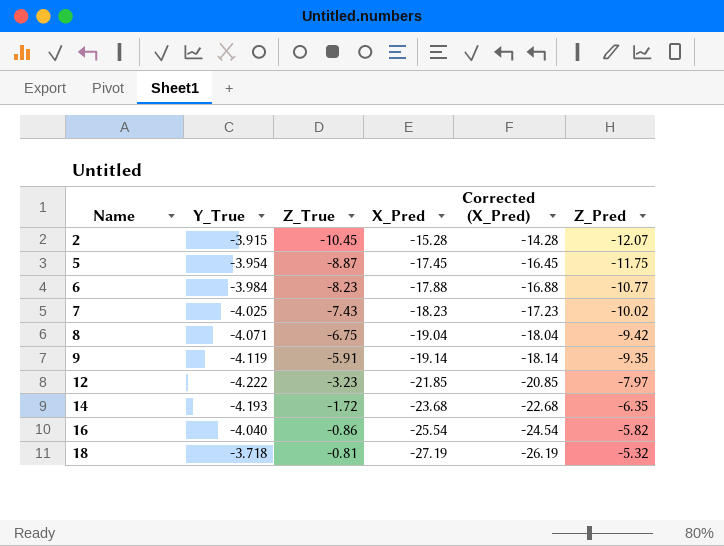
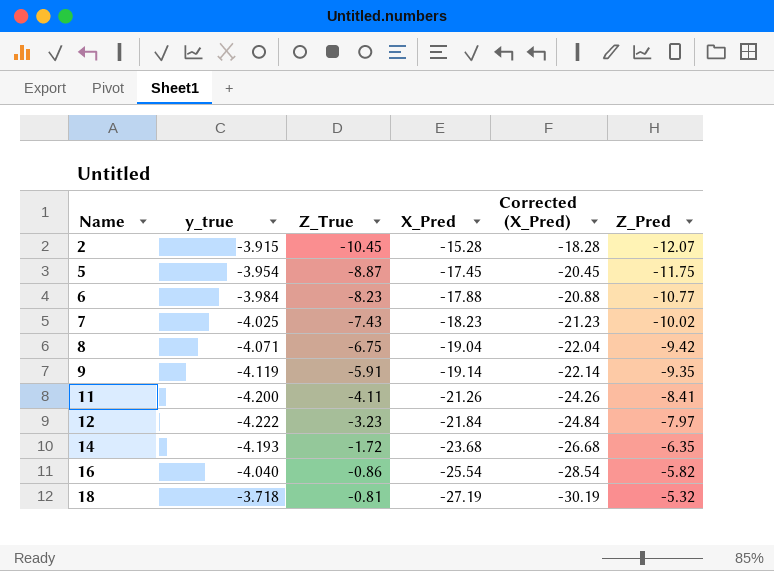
column name: Y_True -> y_true
column Corrected (X_Pred) | formula: [X_Pred] + 1 -> [X_Pred] - 3
row 11: none -> -4.200 | -4.11 | -21.26 | -24.26 | -8.41
12 | X_Pred: -21.85 -> -21.84

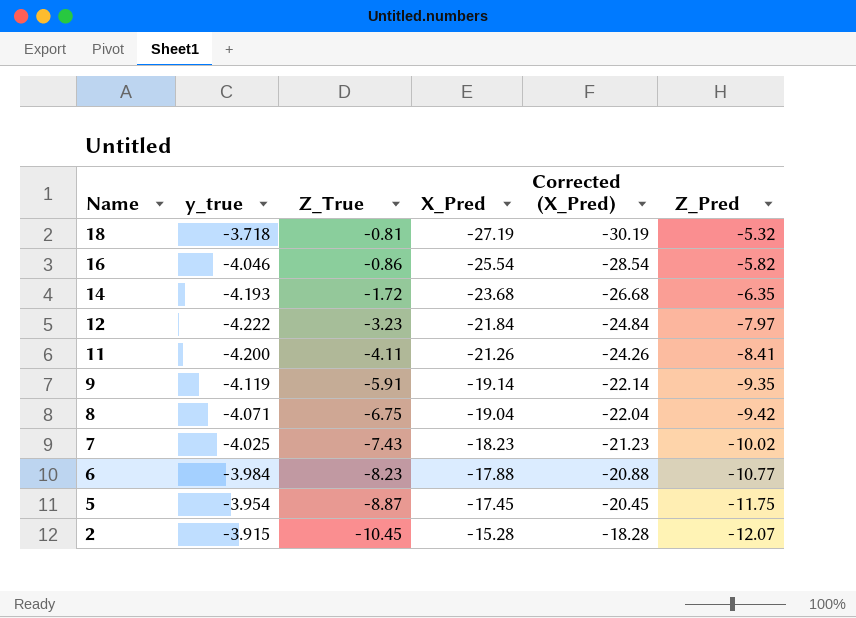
row order: Name ascending -> Name descending
16 | y_true: -4.040 -> -4.046

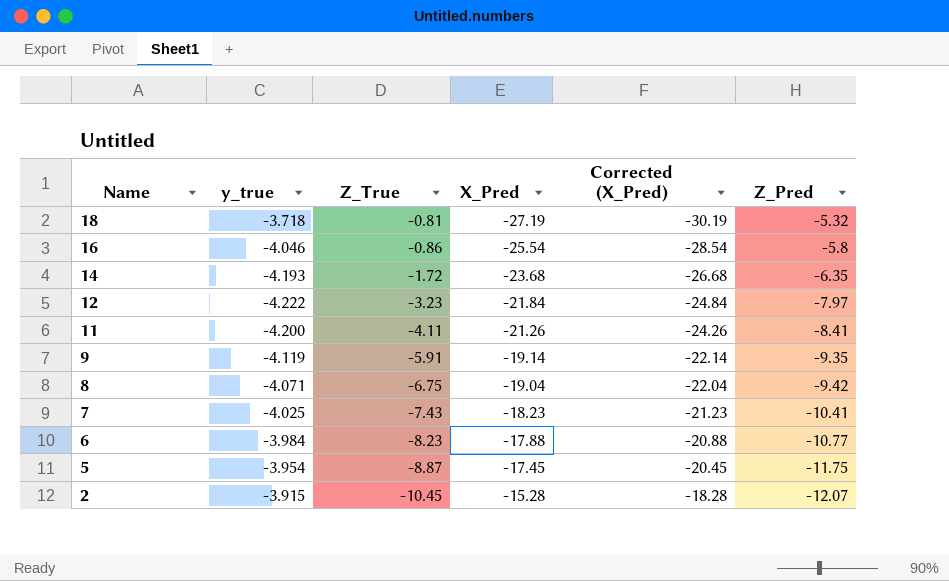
16 | Z_Pred: -5.82 -> -5.8
7 | Z_Pred: -10.02 -> -10.41

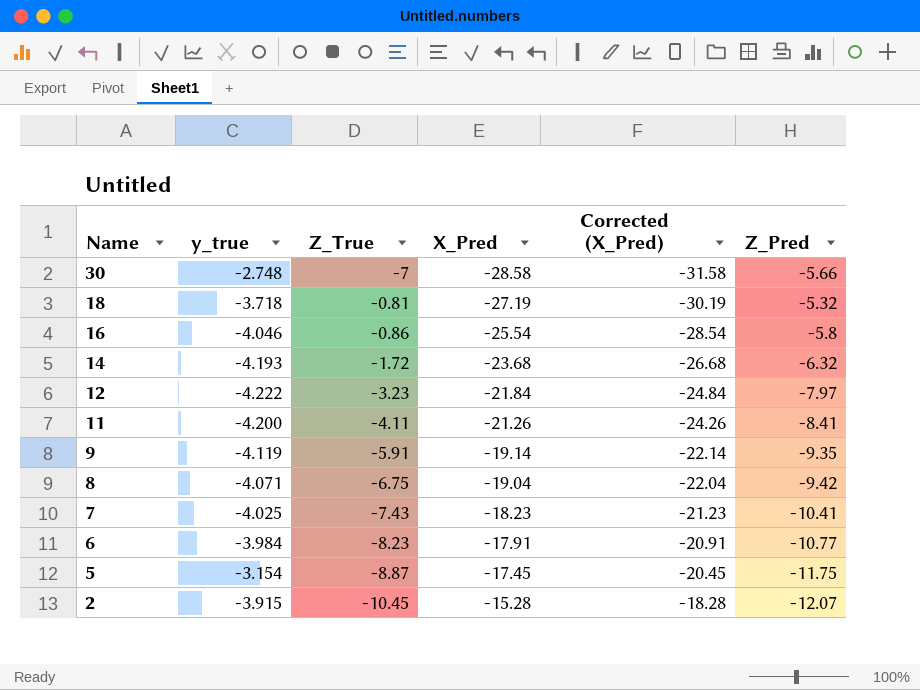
row 30: none -> -2.748 | -7 | -28.58 | -31.58 | -5.66
14 | Z_Pred: -6.35 -> -6.32
6 | X_Pred: -17.88 -> -17.91
6 | Corrected (X_Pred): -20.88 -> -20.91
5 | y_true: -3.954 -> -3.154

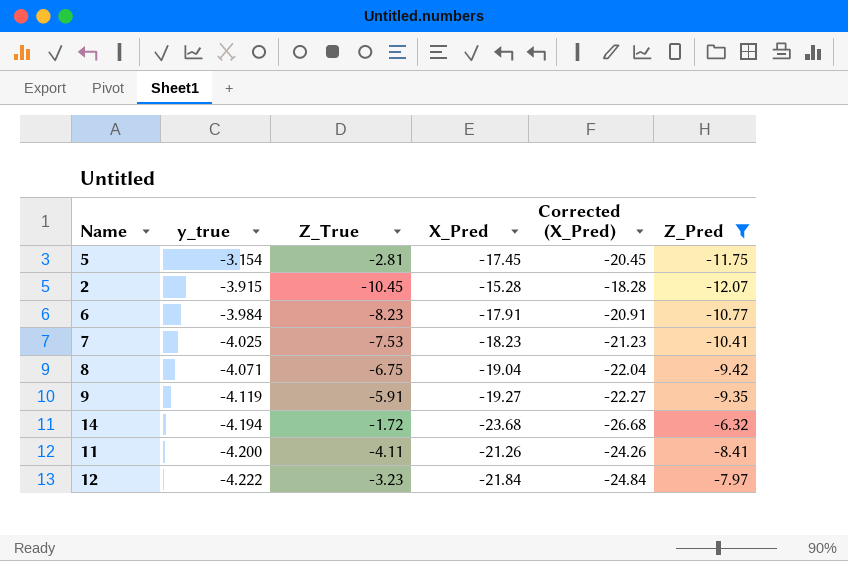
filter: none -> Z_Pred <= -6.32
row order: Name descending -> y_true descending
5 | Z_True: -8.87 -> -2.81
7 | Z_True: -7.43 -> -7.53
9 | X_Pred: -19.14 -> -19.27
9 | Corrected (X_Pred): -22.14 -> -22.27
14 | y_true: -4.193 -> -4.194

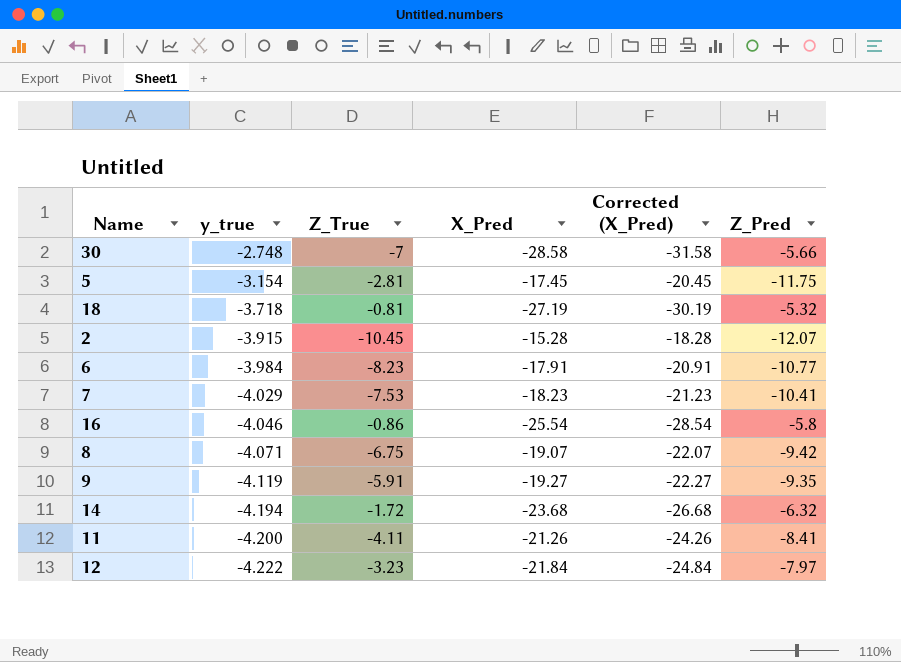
filter: Z_Pred <= -6.32 -> none
7 | y_true: -4.025 -> -4.029
8 | X_Pred: -19.04 -> -19.07
8 | Corrected (X_Pred): -22.04 -> -22.07

